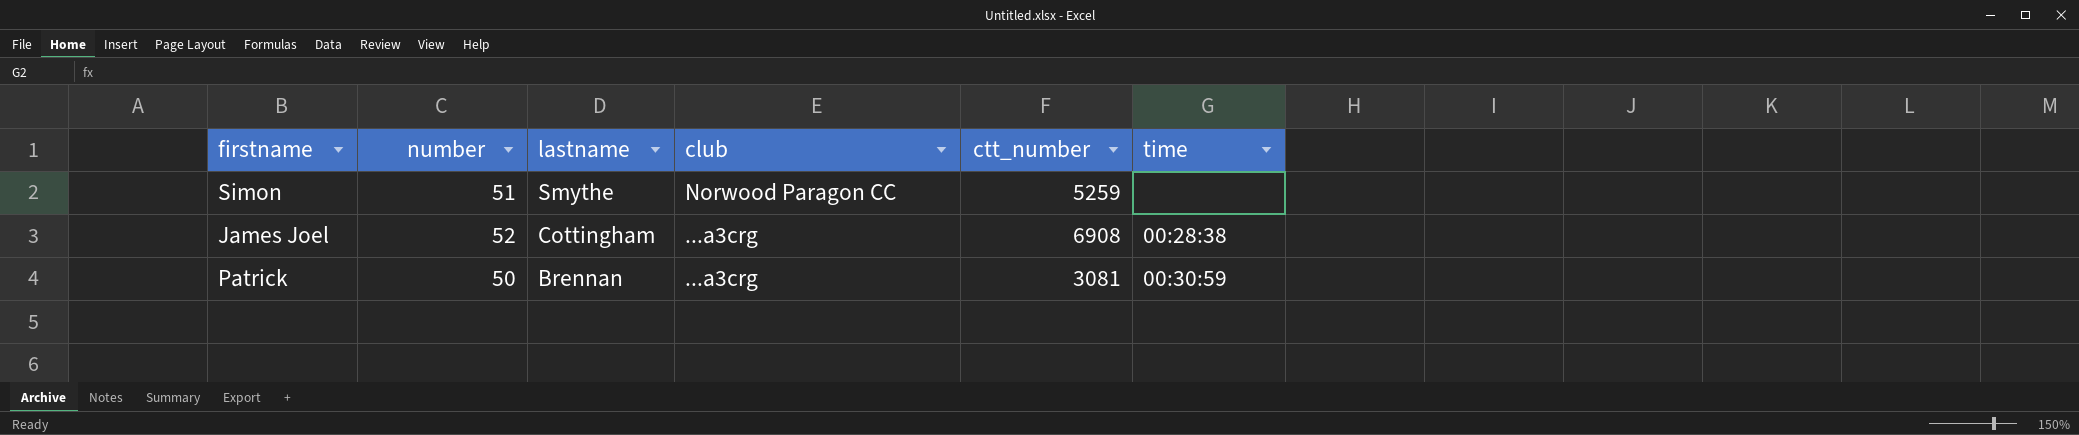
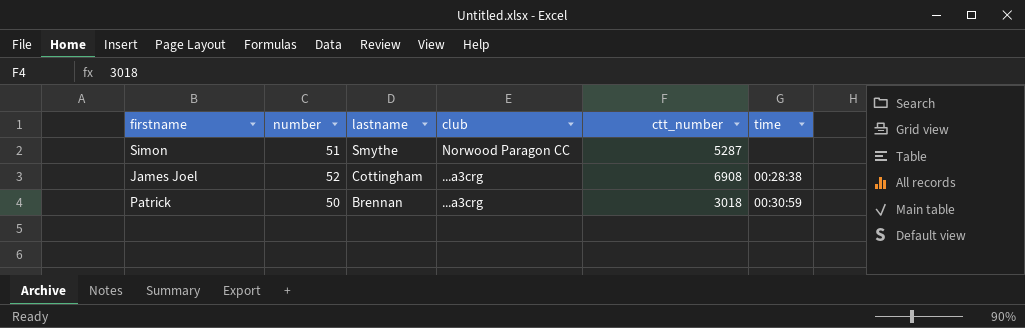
Simon | ctt_number: 5259 -> 5287
Patrick | ctt_number: 3081 -> 3018

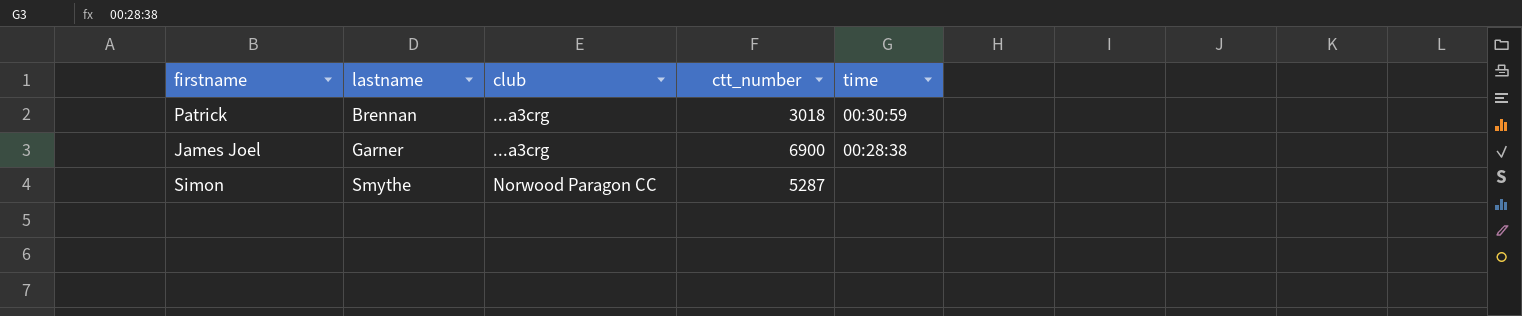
row order: lastname descending -> lastname ascending
column number | position: 2 -> none
James Joel | lastname: Cottingham -> Garner
James Joel | ctt_number: 6908 -> 6900

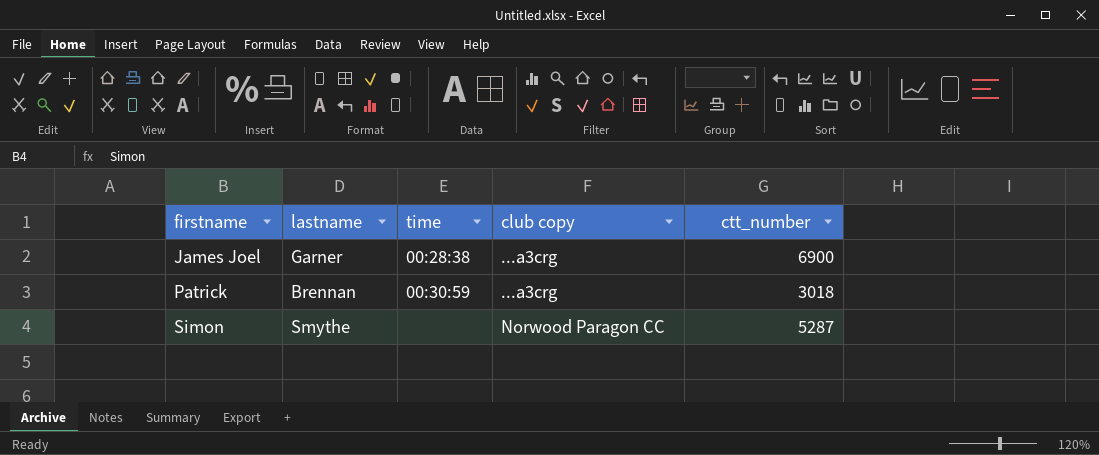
row order: lastname ascending -> firstname ascending
column time | position: 5 -> 3
column name: club -> club copy

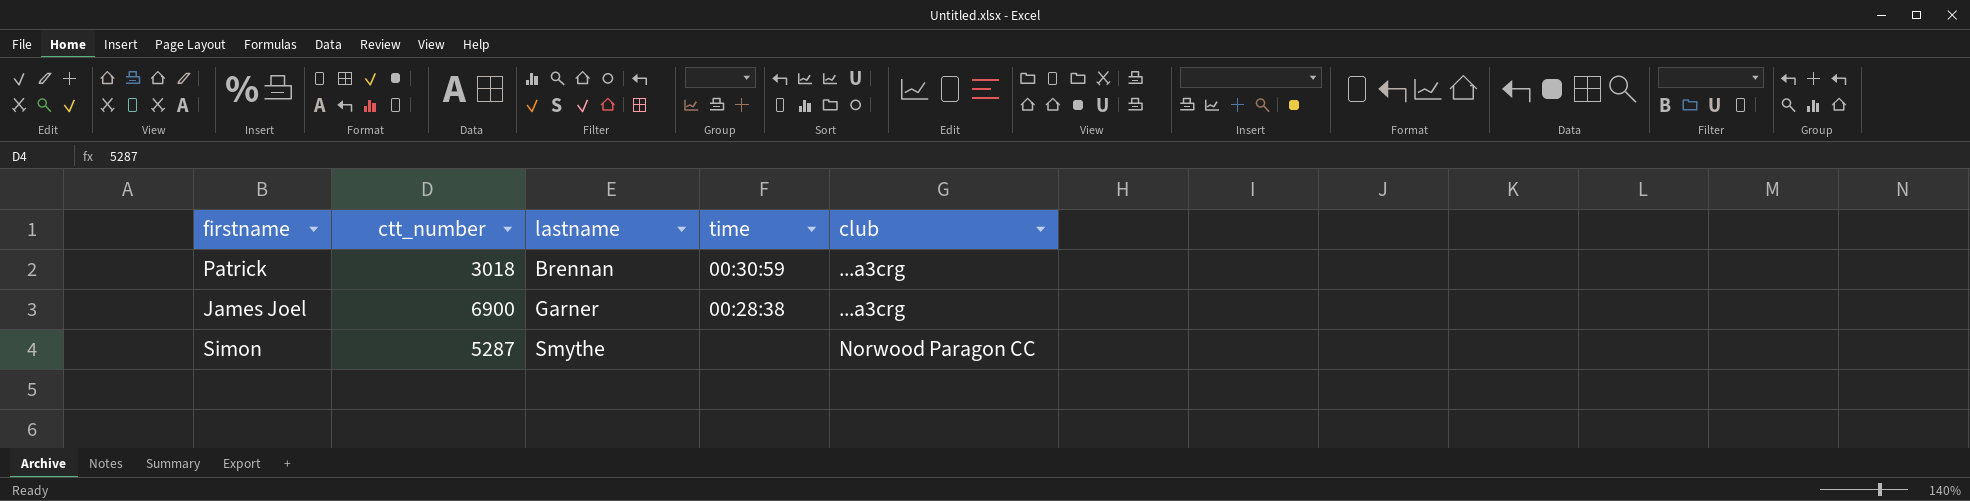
row order: firstname ascending -> lastname ascending
column ctt_number | position: 5 -> 2
column name: club copy -> club

